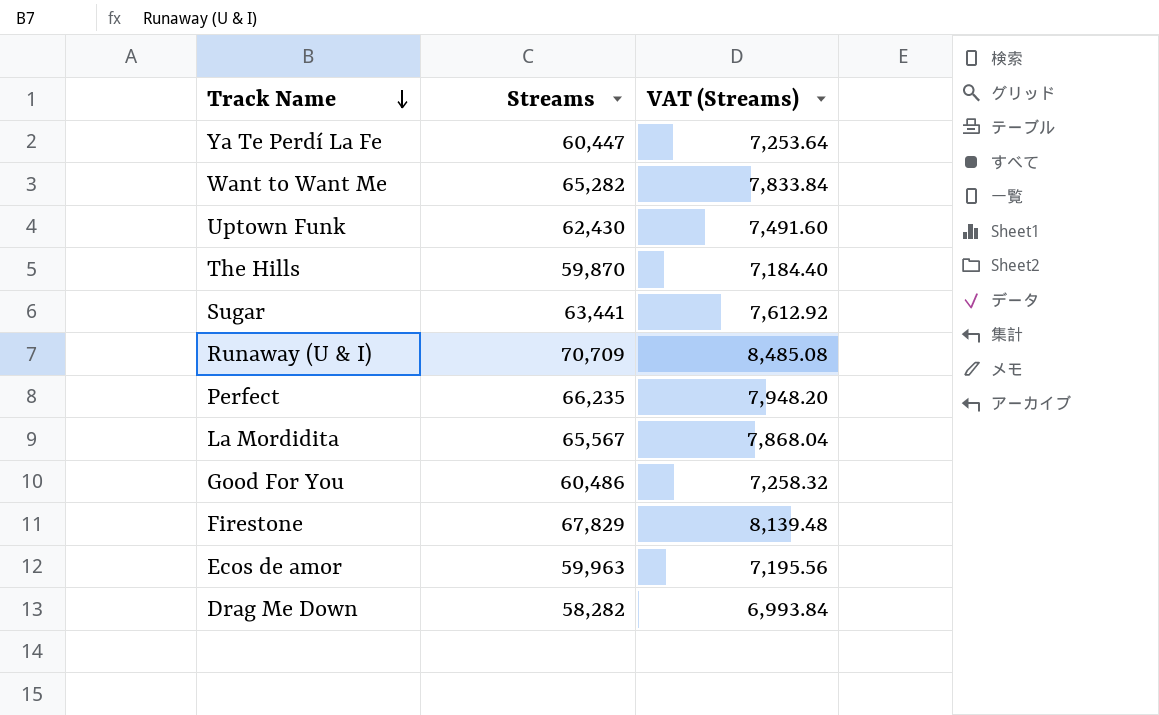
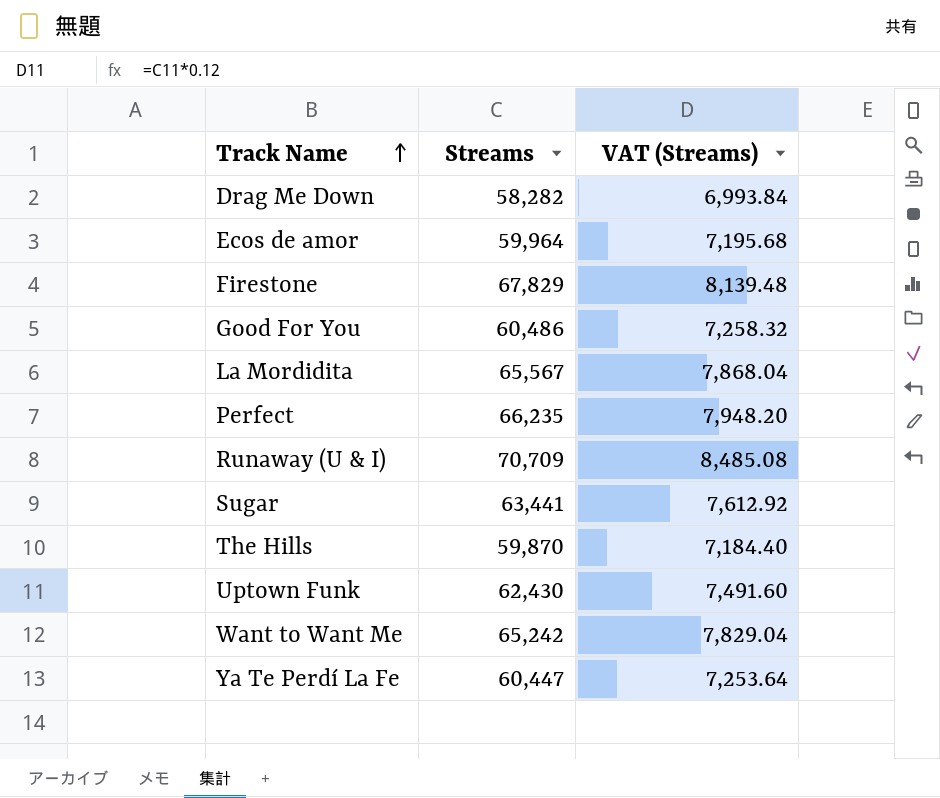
row order: Track Name descending -> Track Name ascending
Ecos de amor | Streams: 59,963 -> 59,964
Ecos de amor | VAT (Streams): 7,195.56 -> 7,195.68
Want to Want Me | Streams: 65,282 -> 65,242
Want to Want Me | VAT (Streams): 7,833.84 -> 7,829.04

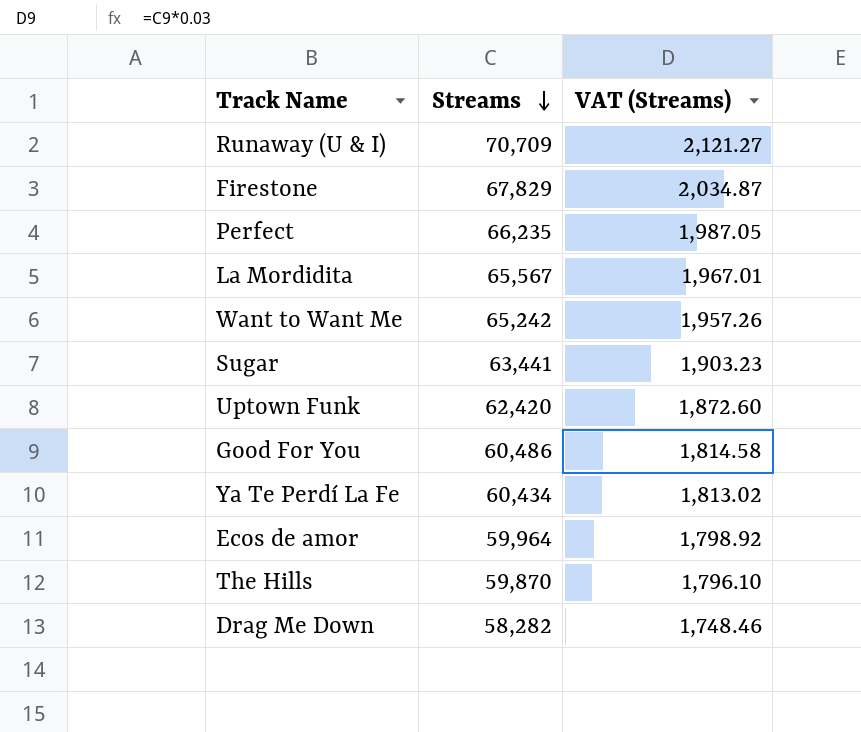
row order: Track Name ascending -> Streams descending
column VAT (Streams) | formula: [Streams] * 0.12 -> [Streams] * 0.03
Uptown Funk | Streams: 62,430 -> 62,420
Ya Te Perdí La Fe | Streams: 60,447 -> 60,434

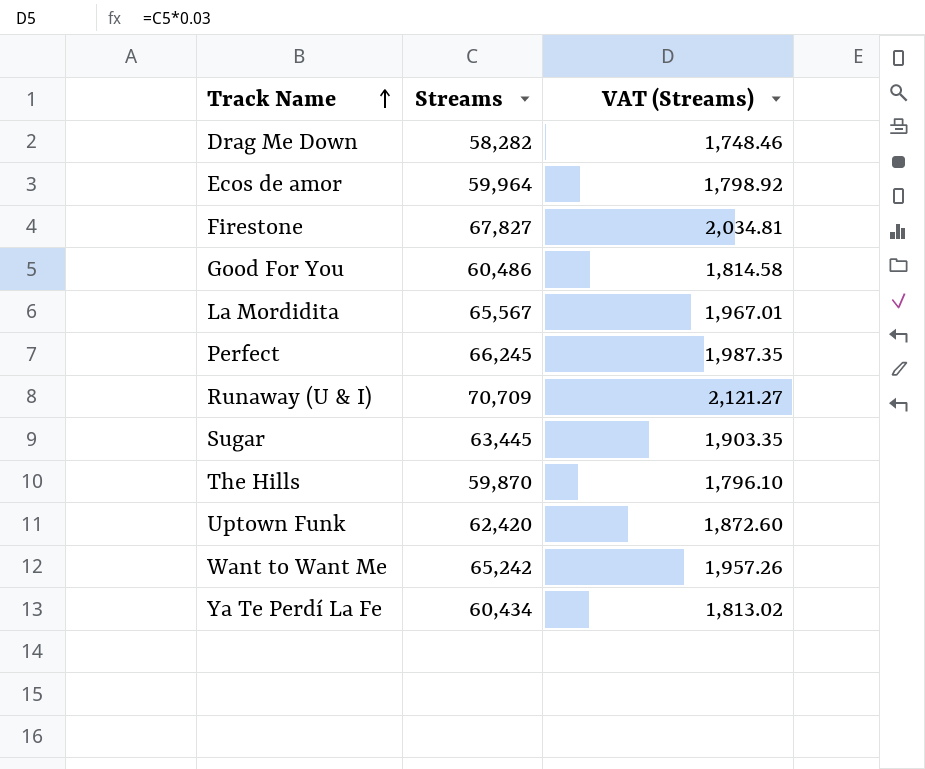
row order: Streams descending -> Track Name ascending
Firestone | Streams: 67,829 -> 67,827
Firestone | VAT (Streams): 2,034.87 -> 2,034.81
Perfect | Streams: 66,235 -> 66,245
Perfect | VAT (Streams): 1,987.05 -> 1,987.35
Sugar | Streams: 63,441 -> 63,445
Sugar | VAT (Streams): 1,903.23 -> 1,903.35

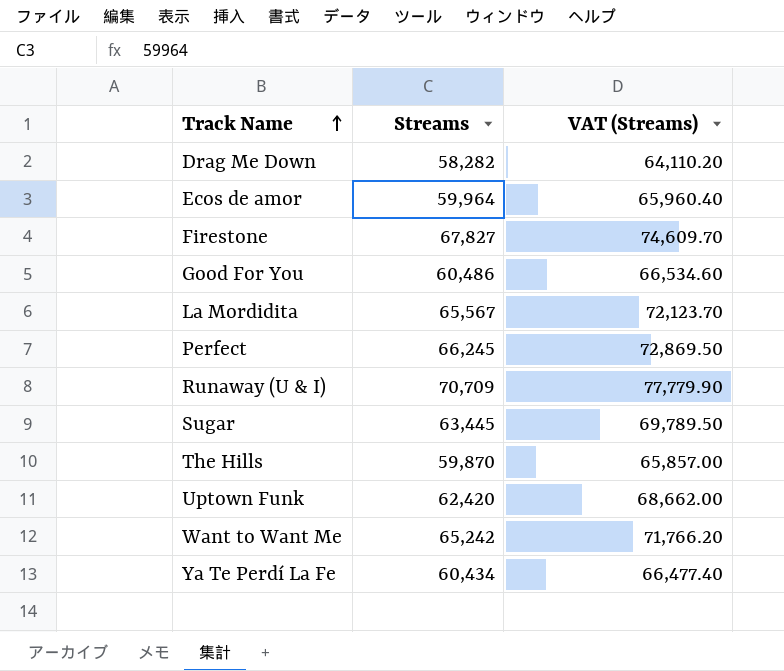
column VAT (Streams) | formula: [Streams] * 0.03 -> [Streams] * 1.1

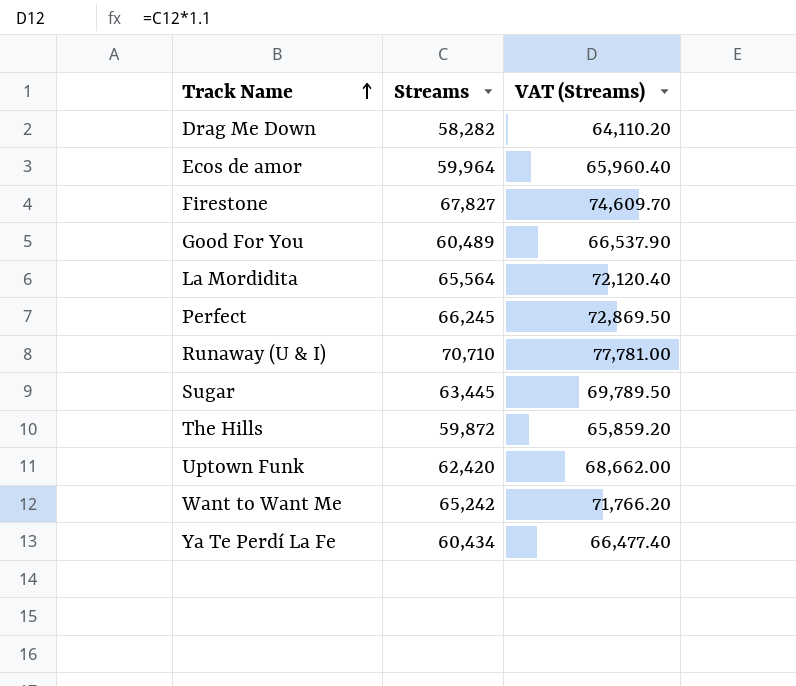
Good For You | Streams: 60,486 -> 60,489
Good For You | VAT (Streams): 66,534.60 -> 66,537.90
La Mordidita | Streams: 65,567 -> 65,564
La Mordidita | VAT (Streams): 72,123.70 -> 72,120.40
Runaway (U & I) | Streams: 70,709 -> 70,710
Runaway (U & I) | VAT (Streams): 77,779.90 -> 77,781.00
The Hills | Streams: 59,870 -> 59,872
The Hills | VAT (Streams): 65,857.00 -> 65,859.20

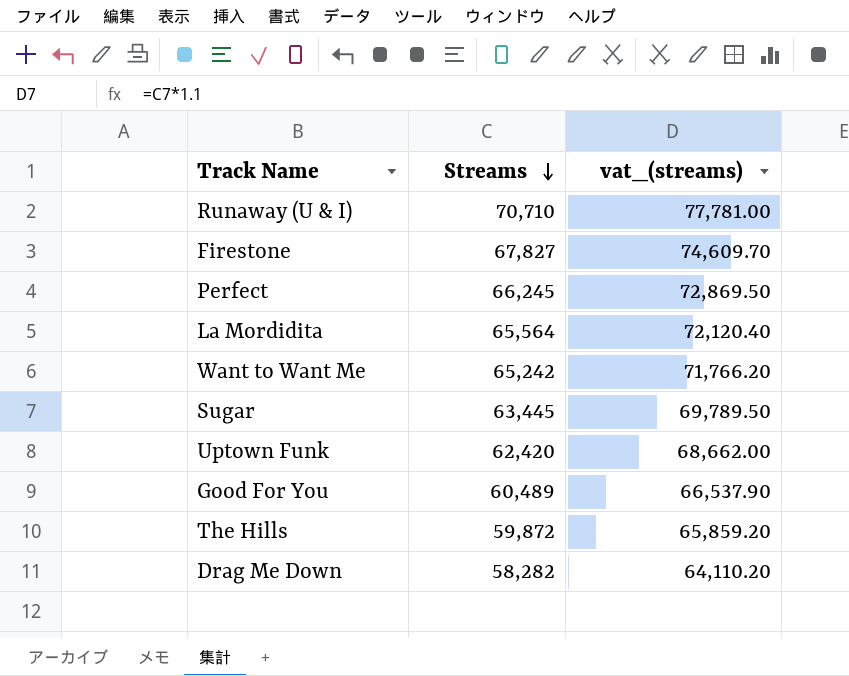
row order: Track Name ascending -> Streams descending
column name: VAT (Streams) -> vat_(streams)
row Ecos de amor: 59,964 | 65,960.40 -> none
row Ya Te Perdí La Fe: 60,434 | 66,477.40 -> none

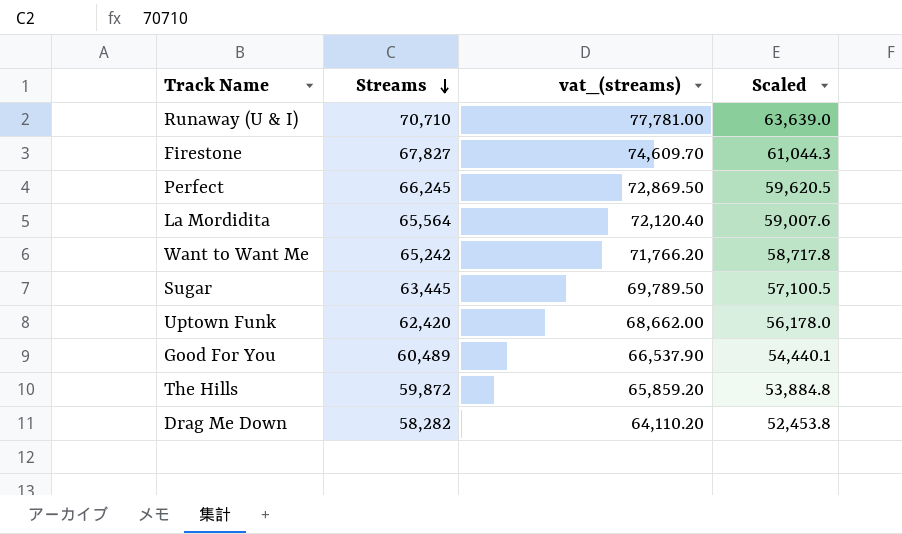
column Scaled | formula: none -> [Streams] * 0.9

